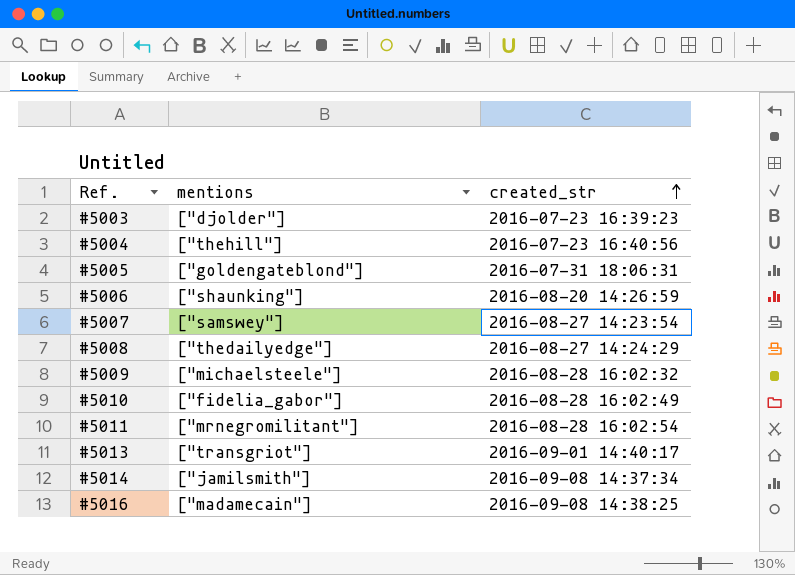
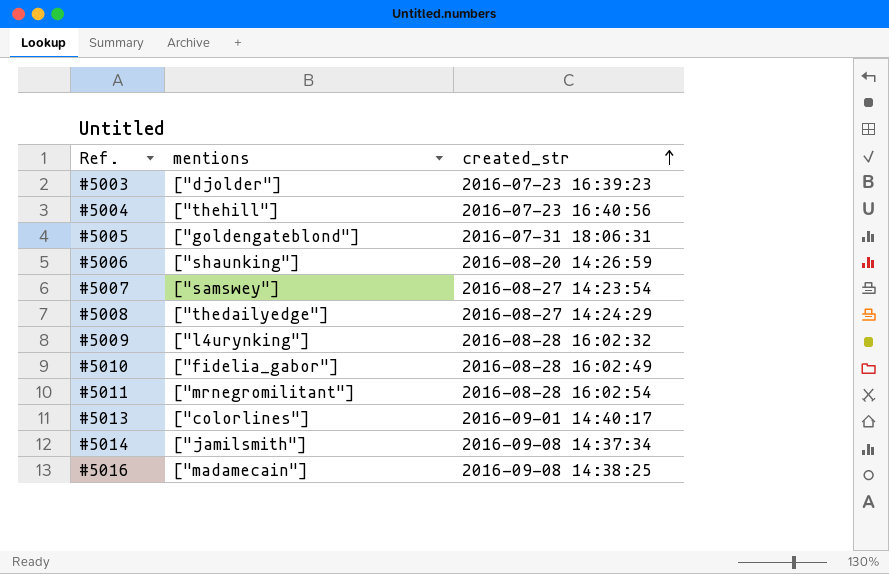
#5009 | mentions: ["michaelsteele"] -> ["l4urynking"]
#5013 | mentions: ["transgriot"] -> ["colorlines"]

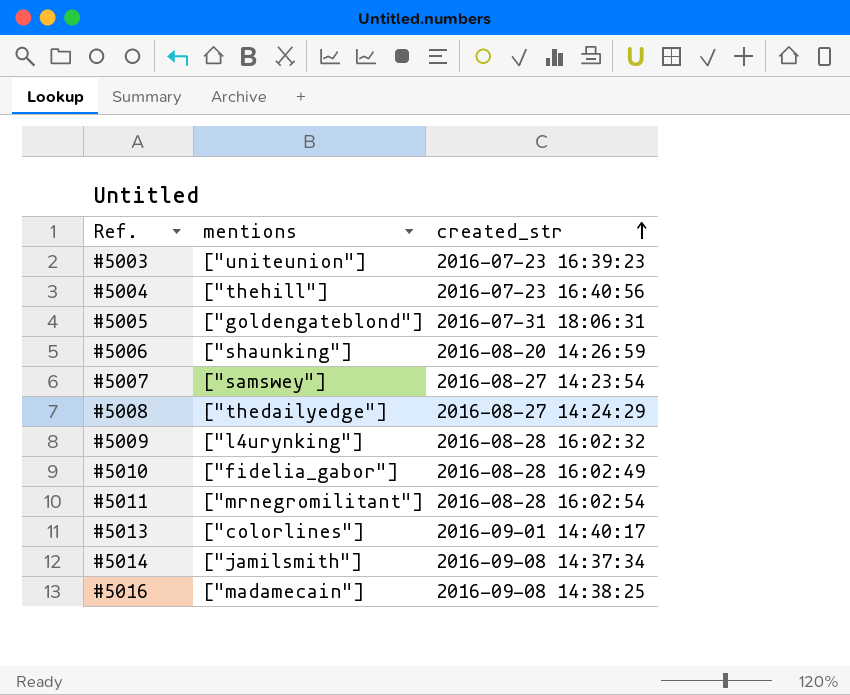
#5003 | mentions: ["djolder"] -> ["uniteunion"]

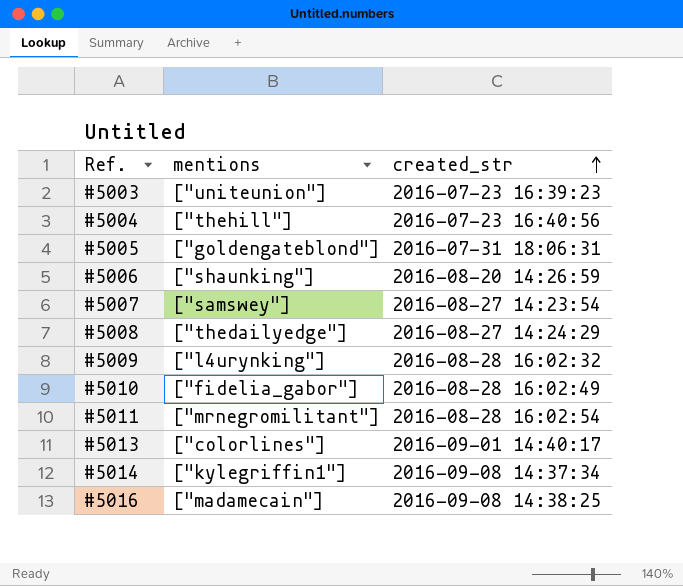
#5014 | mentions: ["jamilsmith"] -> ["kylegriffin1"]

